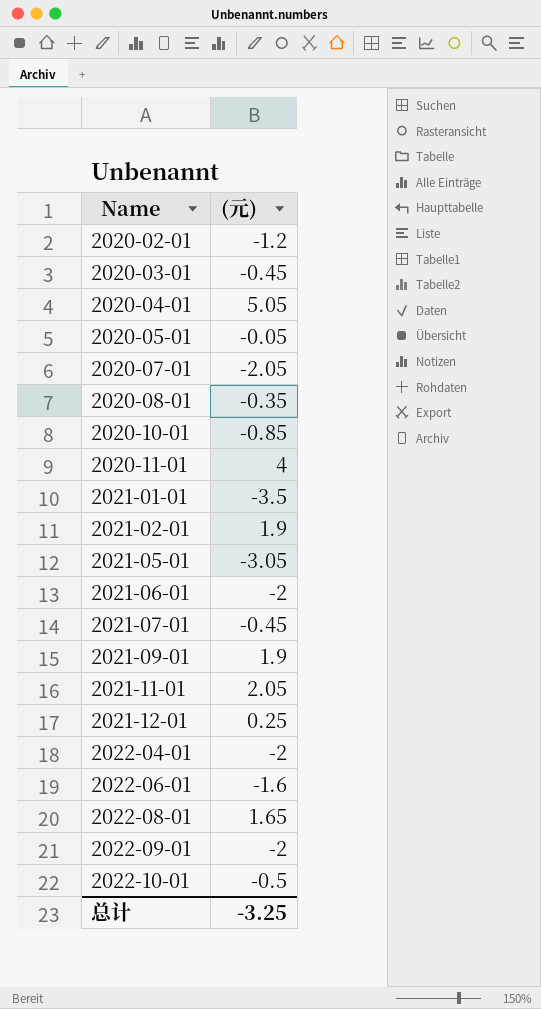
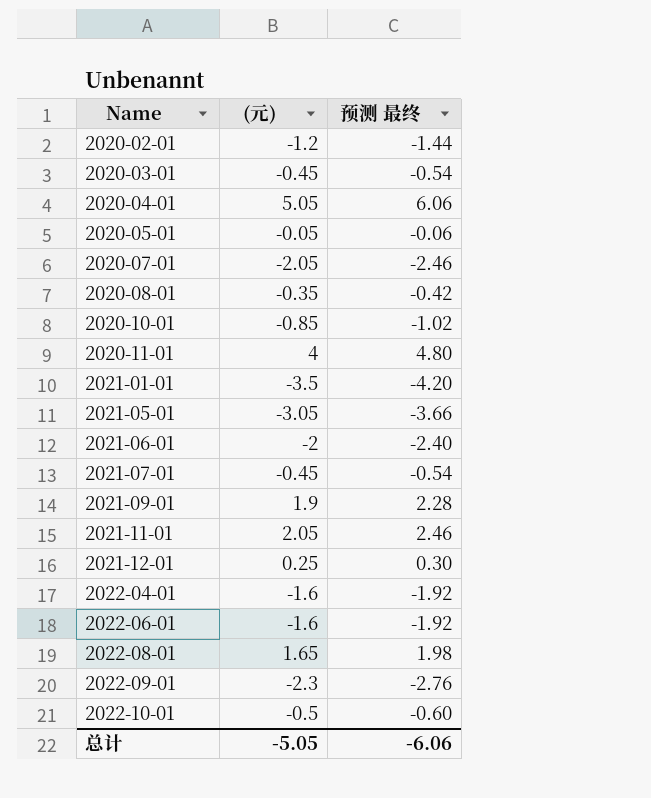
column 预测 最终 | formula: none -> [(元)] * 1.2
row 2021-02-01: 1.9 -> none
2022-04-01 | (元): -2 -> -1.6
2022-09-01 | (元): -2 -> -2.3
总计 | (元): -3.25 -> -5.05

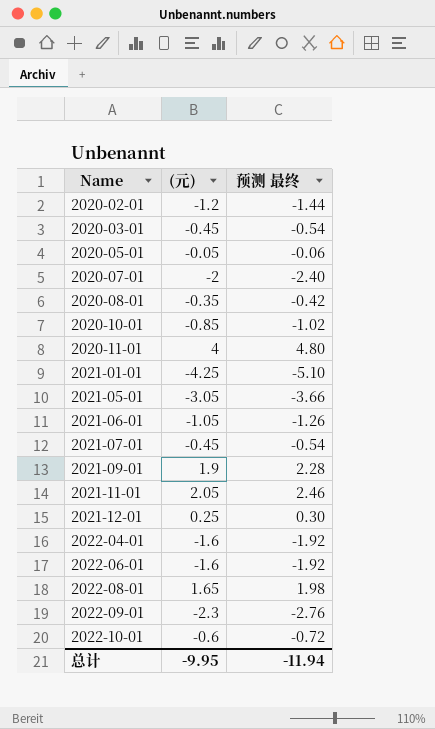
row 2020-04-01: 5.05 | 6.06 -> none
2020-07-01 | (元): -2.05 -> -2
2020-07-01 | 预测 最终: -2.46 -> -2.40
2021-01-01 | (元): -3.5 -> -4.25
2021-01-01 | 预测 最终: -4.20 -> -5.10
2021-06-01 | (元): -2 -> -1.05
2021-06-01 | 预测 最终: -2.40 -> -1.26
2022-10-01 | (元): -0.5 -> -0.6
2022-10-01 | 预测 最终: -0.60 -> -0.72
总计 | (元): -5.05 -> -9.95
总计 | 预测 最终: -6.06 -> -11.94

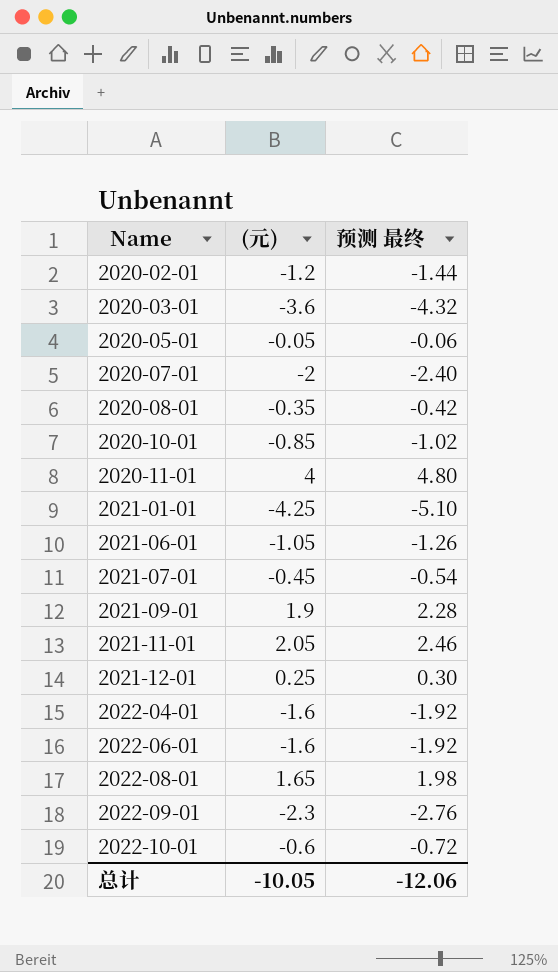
row 2021-05-01: -3.05 | -3.66 -> none
2020-03-01 | (元): -0.45 -> -3.6
2020-03-01 | 预测 最终: -0.54 -> -4.32
总计 | (元): -9.95 -> -10.05
总计 | 预测 最终: -11.94 -> -12.06

